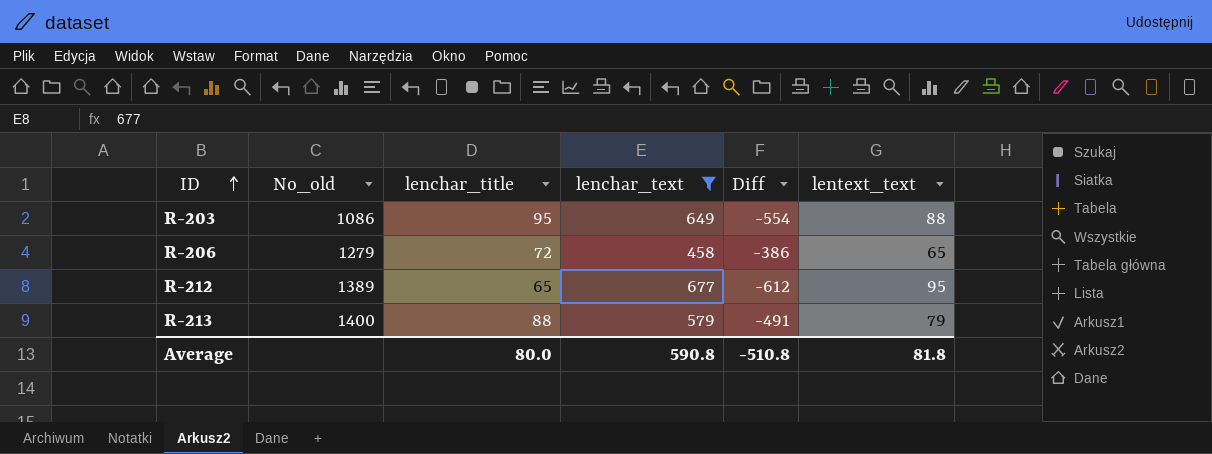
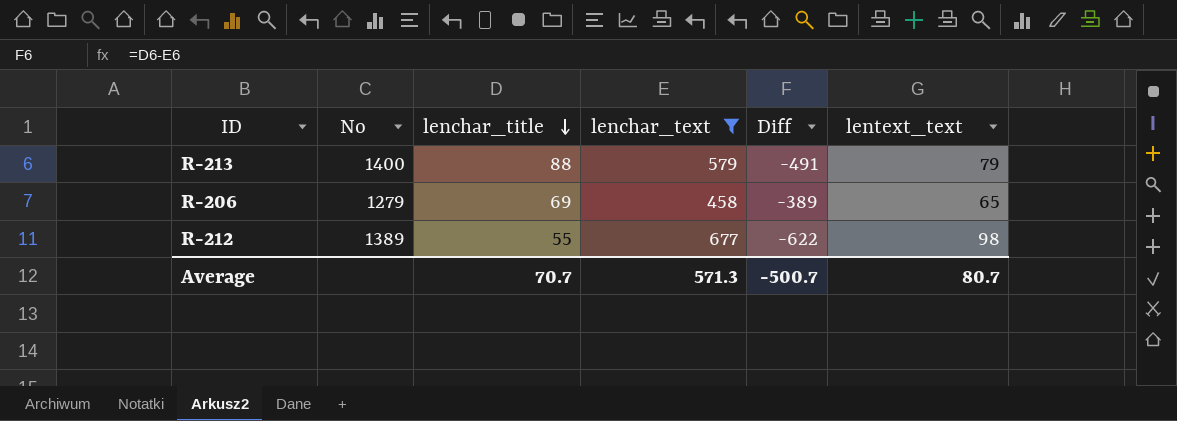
row order: ID ascending -> lenchar_title descending
column name: No_old -> No
row R-203: 1086 | 95 | 649 | -554 | 88 -> none
R-206 | lenchar_title: 72 -> 69
R-206 | Diff: -386 -> -389
R-212 | lenchar_title: 65 -> 55
R-212 | Diff: -612 -> -622
R-212 | lentext_text: 95 -> 98
Average | lenchar_title: 80.0 -> 70.7
Average | lenchar_text: 590.8 -> 571.3
Average | Diff: -510.8 -> -500.7
Average | lentext_text: 81.8 -> 80.7

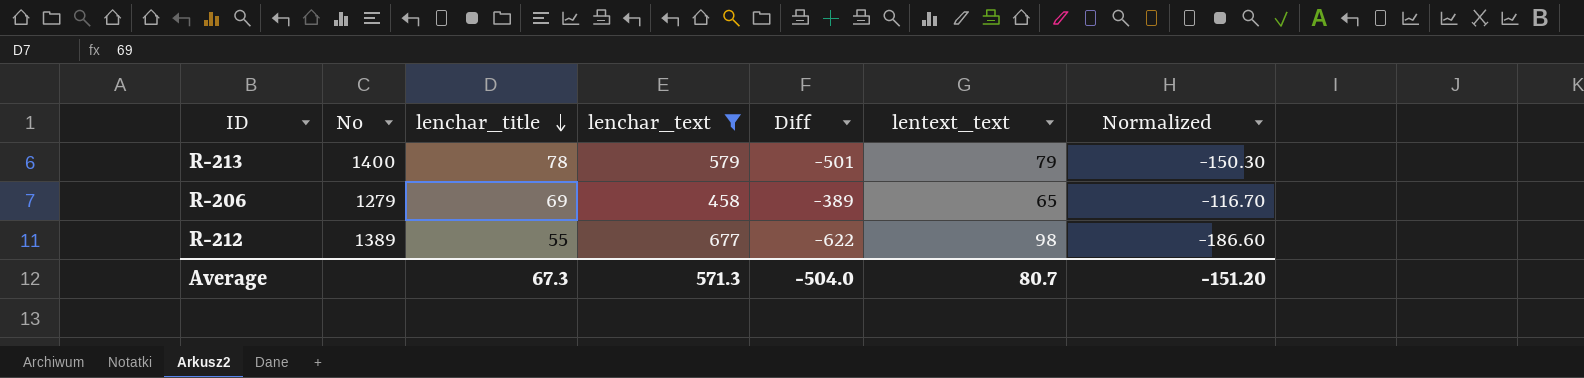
column Normalized | formula: none -> [Diff] * 0.3
R-213 | lenchar_title: 88 -> 78
R-213 | Diff: -491 -> -501
Average | lenchar_title: 70.7 -> 67.3
Average | Diff: -500.7 -> -504.0

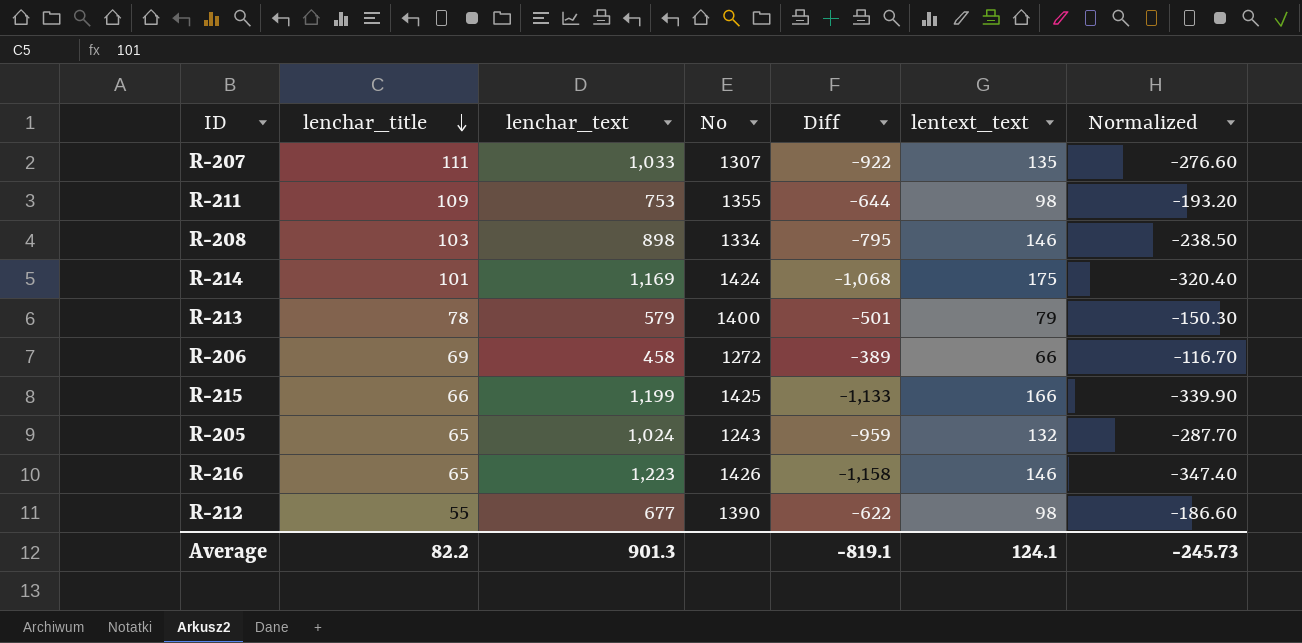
filter: lenchar_text <= 677 -> none
column No | position: 2 -> 4
R-206 | No: 1279 -> 1272
R-206 | lentext_text: 65 -> 66
R-212 | No: 1389 -> 1390
Average | lenchar_title: 67.3 -> 82.2
Average | lenchar_text: 571.3 -> 901.3
Average | Diff: -504.0 -> -819.1
Average | lentext_text: 80.7 -> 124.1
Average | Normalized: -151.20 -> -245.73

